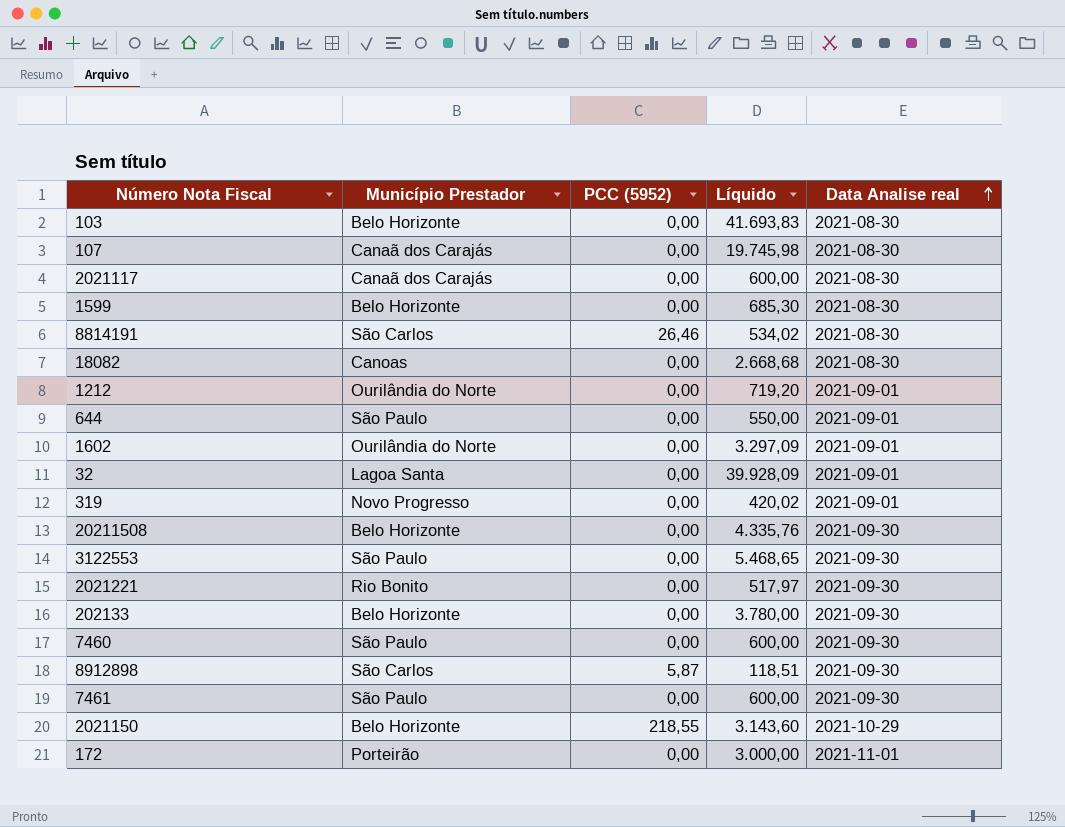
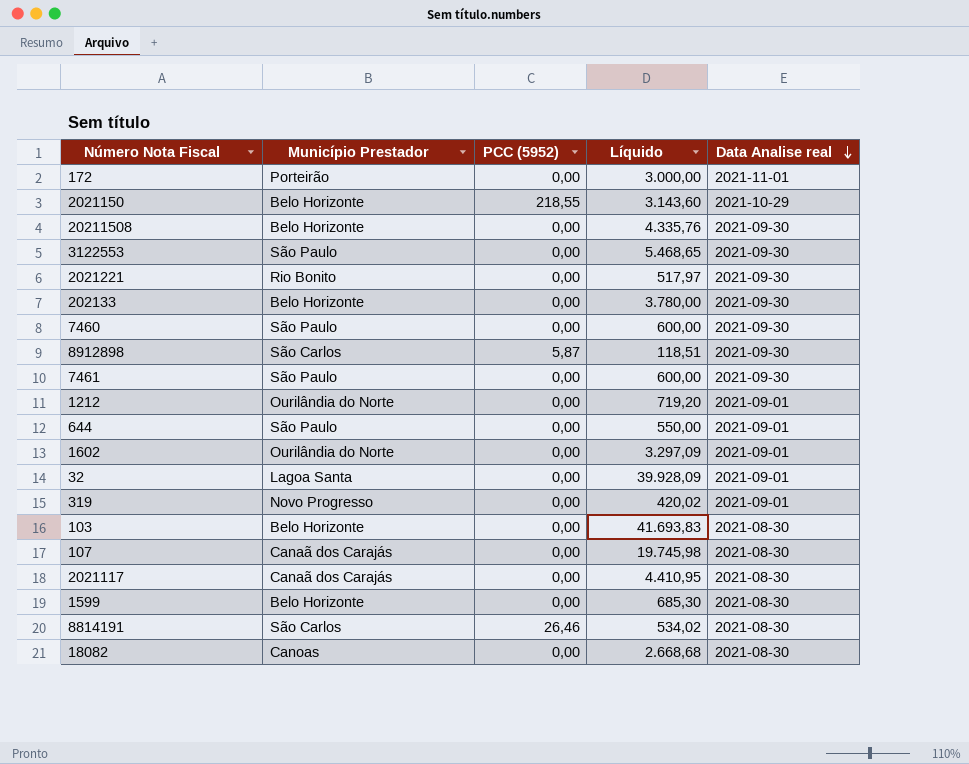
row order: Data Analise real ascending -> Data Analise real descending
2021117 | Líquido: 600,00 -> 4.410,95

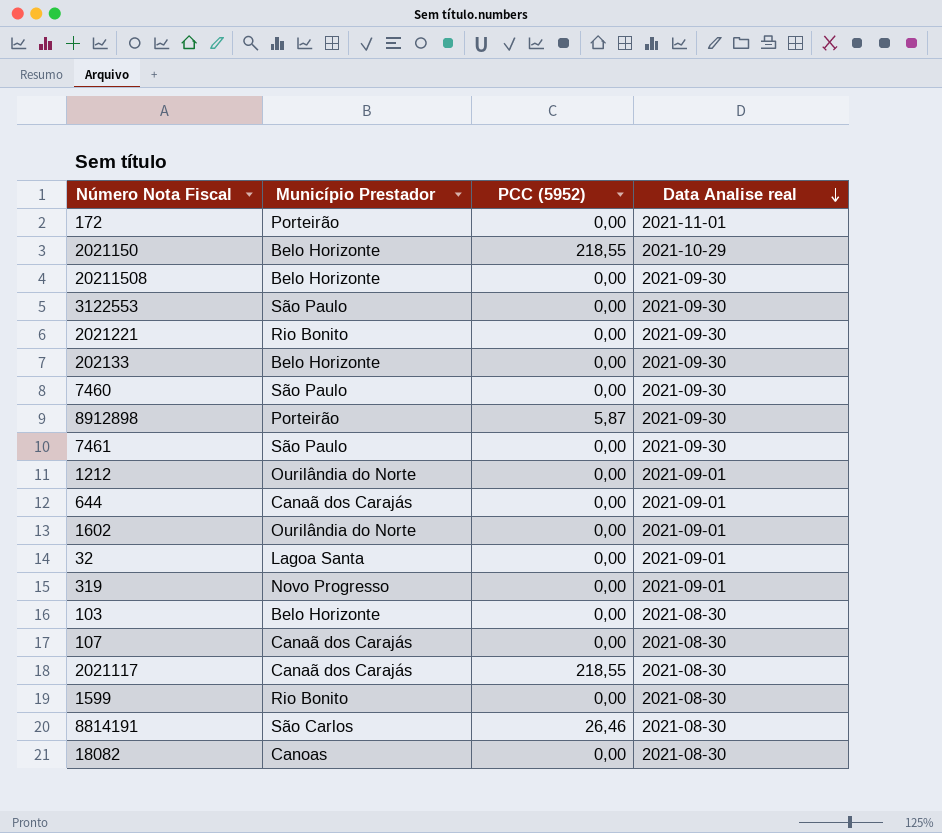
column Líquido | position: 4 -> none
8912898 | Município Prestador: São Carlos -> Porteirão
644 | Município Prestador: São Paulo -> Canaã dos Carajás
2021117 | PCC (5952): 0,00 -> 218,55
1599 | Município Prestador: Belo Horizonte -> Rio Bonito

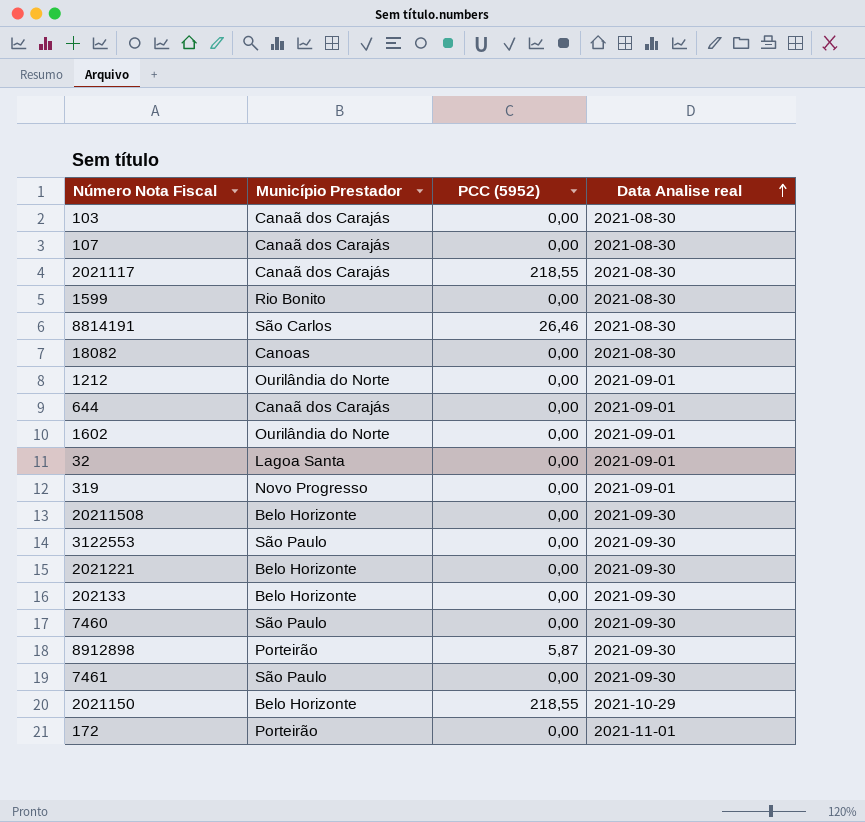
row order: Data Analise real descending -> Data Analise real ascending
103 | Município Prestador: Belo Horizonte -> Canaã dos Carajás
2021221 | Município Prestador: Rio Bonito -> Belo Horizonte

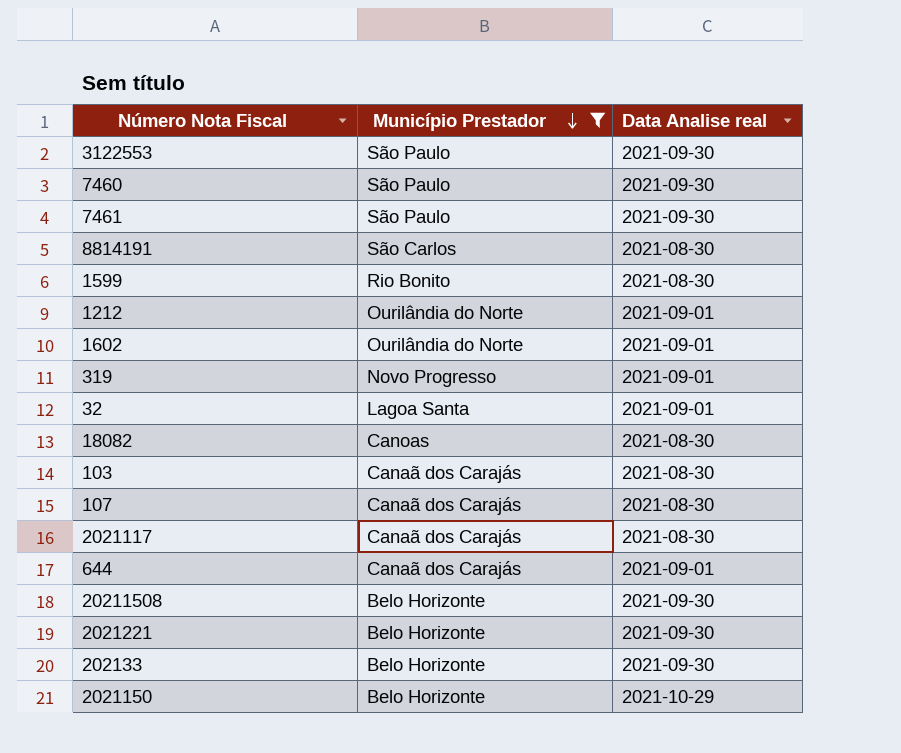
filter: none -> Município Prestador != Porteirão
row order: Data Analise real ascending -> Município Prestador descending
column PCC (5952) | position: 3 -> none

